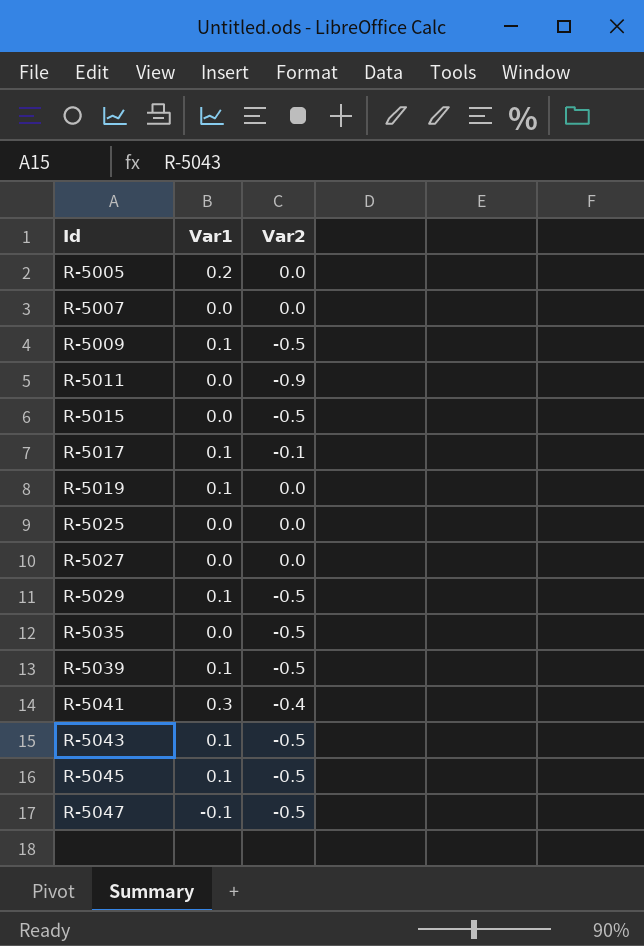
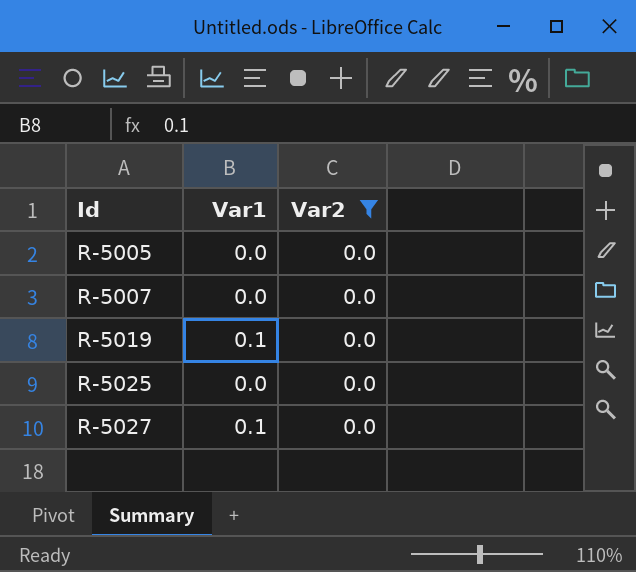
filter: none -> Var2 = 0.0
R-5005 | Var1: 0.2 -> 0.0
R-5027 | Var1: 0.0 -> 0.1

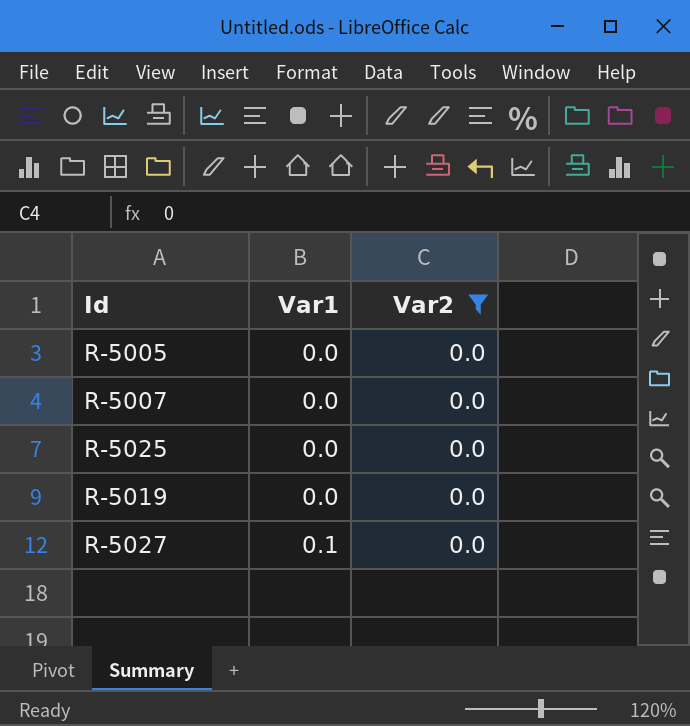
row order: Id ascending -> Var1 ascending
R-5019 | Var1: 0.1 -> 0.0

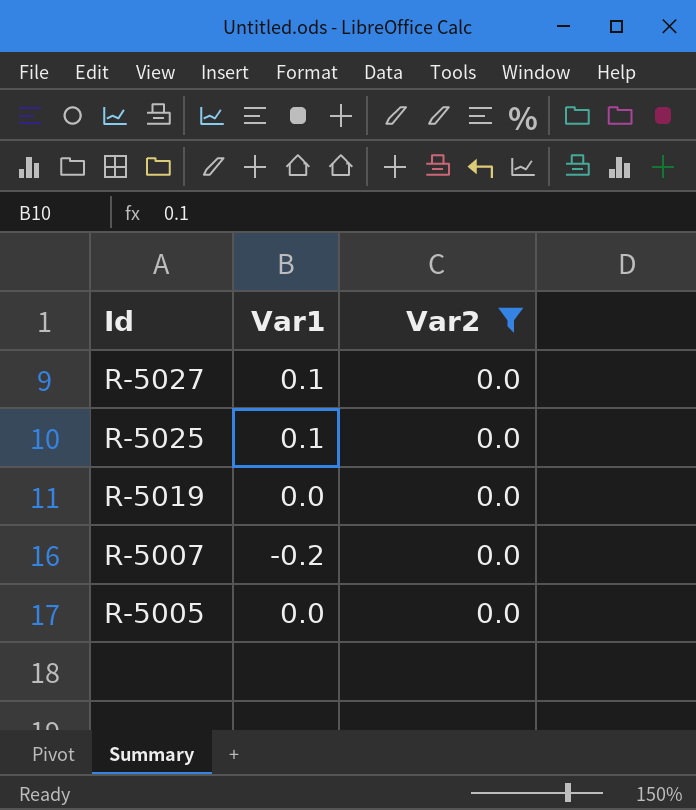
row order: Var1 ascending -> Id descending
R-5025 | Var1: 0.0 -> 0.1
R-5007 | Var1: 0.0 -> -0.2

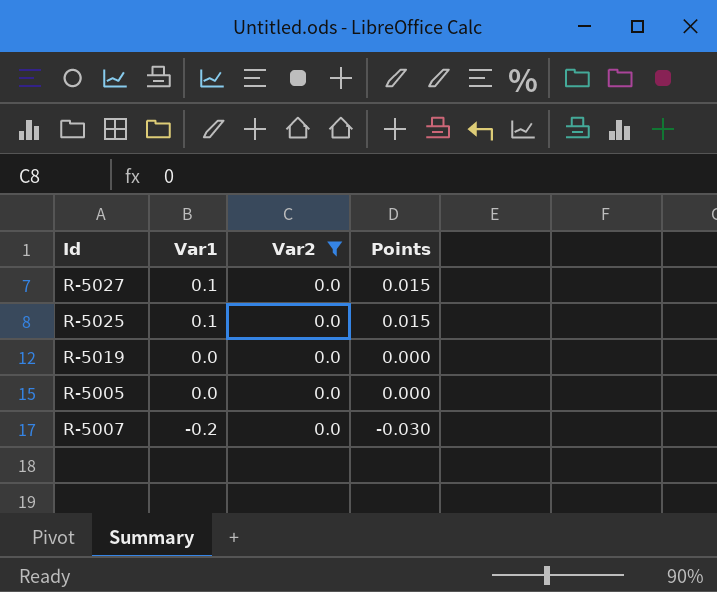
row order: Id descending -> Var1 descending
column Points | formula: none -> [Var1] * 0.15

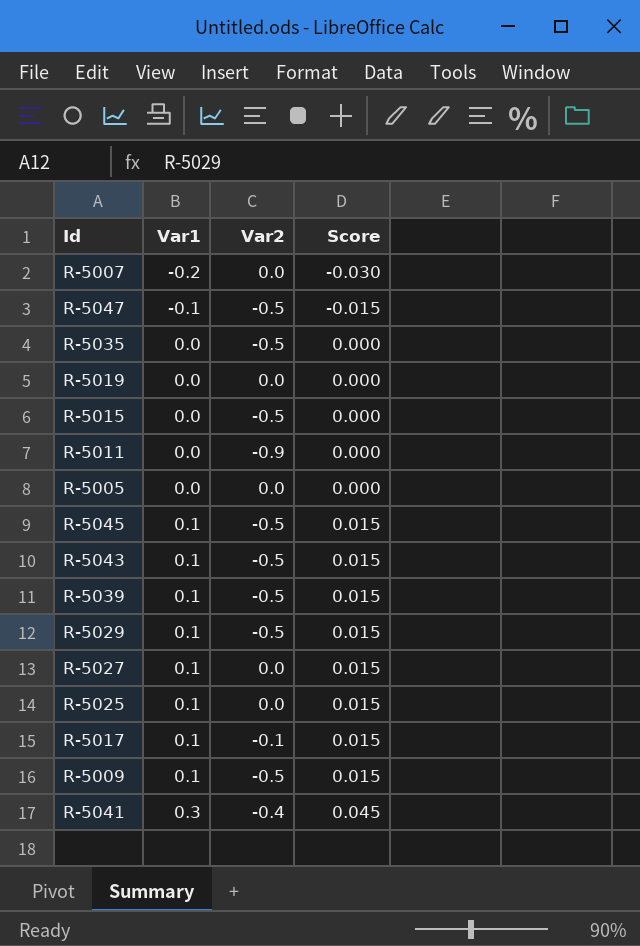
filter: Var2 = 0.0 -> none
row order: Var1 descending -> Var1 ascending
column name: Points -> Score

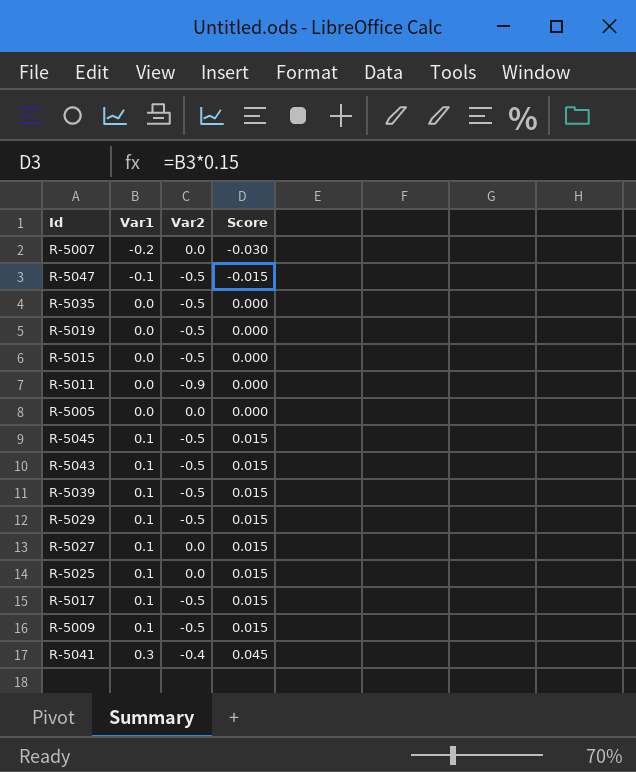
R-5019 | Var2: 0.0 -> -0.5
R-5017 | Var2: -0.1 -> -0.5

